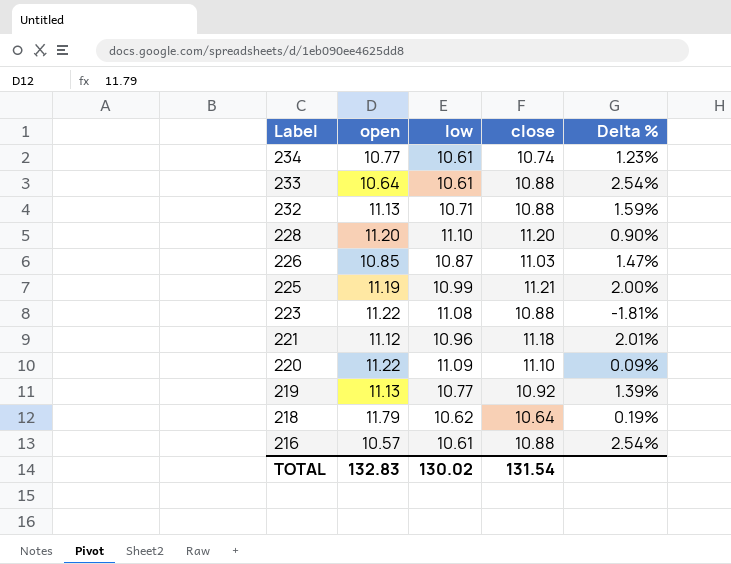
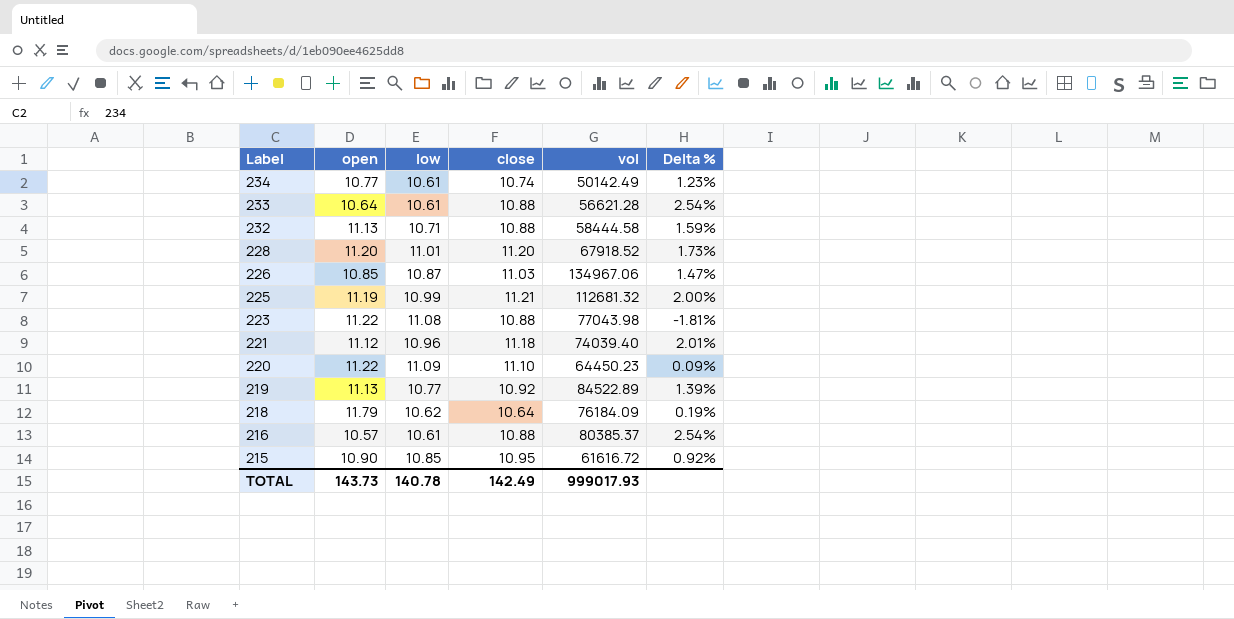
column vol | position: none -> 5
228 | low: 11.10 -> 11.01
228 | Delta %: 0.90% -> 1.73%
row 215: none -> 10.90 | 10.85 | 10.95 | 61616.72 | 0.92%
TOTAL | open: 132.83 -> 143.73
TOTAL | low: 130.02 -> 140.78
TOTAL | close: 131.54 -> 142.49

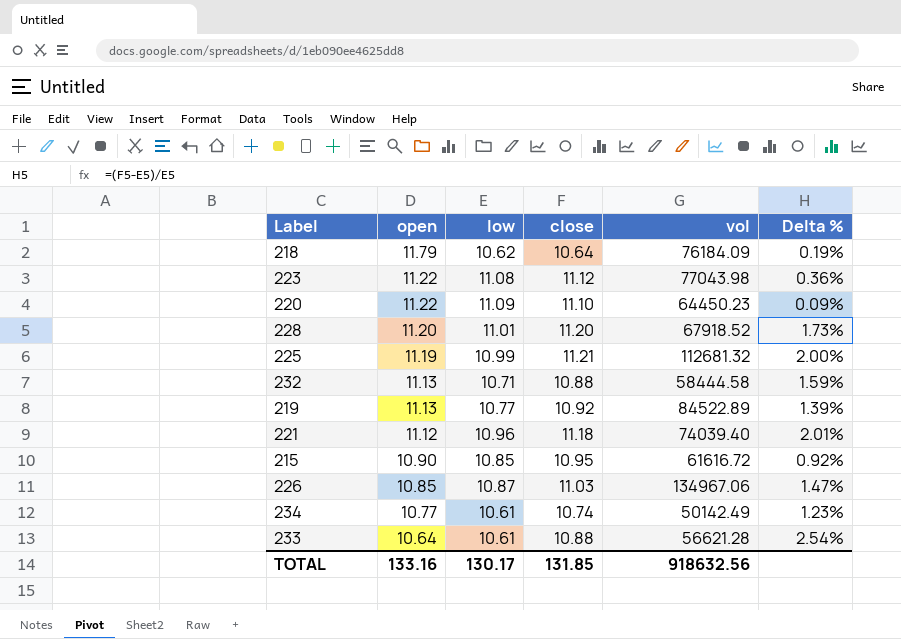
row order: Label descending -> open descending
row 216: 10.57 | 10.61 | 10.88 | 80385.37 | 2.54% -> none
223 | close: 10.88 -> 11.12
223 | Delta %: -1.81% -> 0.36%
TOTAL | open: 143.73 -> 133.16
TOTAL | low: 140.78 -> 130.17
TOTAL | close: 142.49 -> 131.85
TOTAL | vol: 999017.93 -> 918632.56

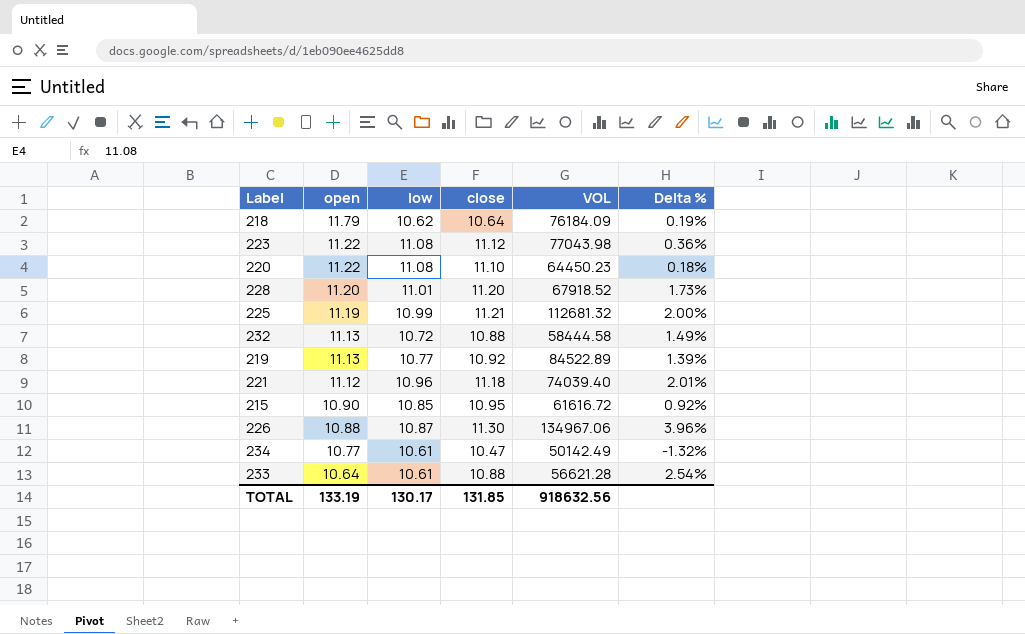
column name: vol -> VOL
220 | low: 11.09 -> 11.08
220 | Delta %: 0.09% -> 0.18%
232 | low: 10.71 -> 10.72
232 | Delta %: 1.59% -> 1.49%
226 | open: 10.85 -> 10.88
226 | close: 11.03 -> 11.30
226 | Delta %: 1.47% -> 3.96%
234 | close: 10.74 -> 10.47
234 | Delta %: 1.23% -> -1.32%
TOTAL | open: 133.16 -> 133.19

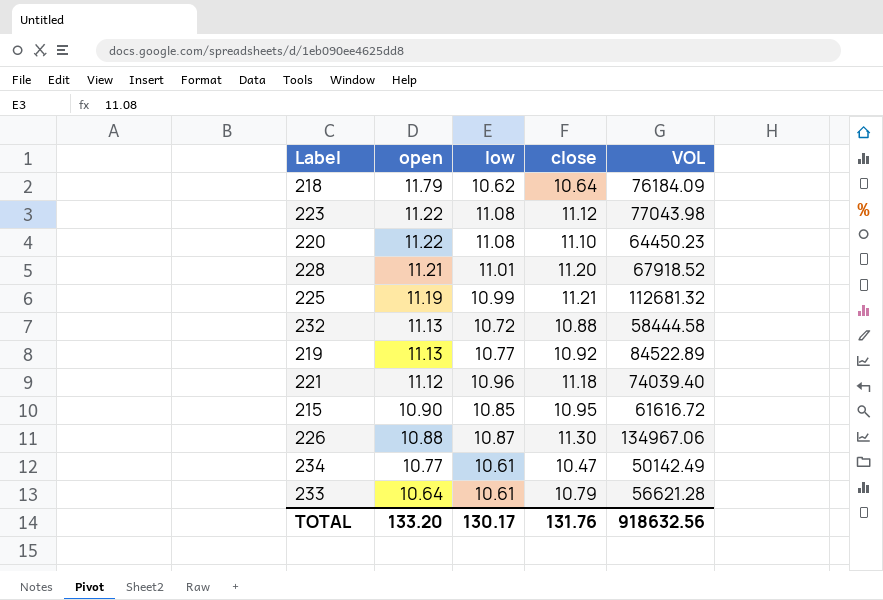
column Delta % | formula: ([close] - [low]) / [low] -> none
228 | open: 11.20 -> 11.21
233 | close: 10.88 -> 10.79
TOTAL | open: 133.19 -> 133.20
TOTAL | close: 131.85 -> 131.76

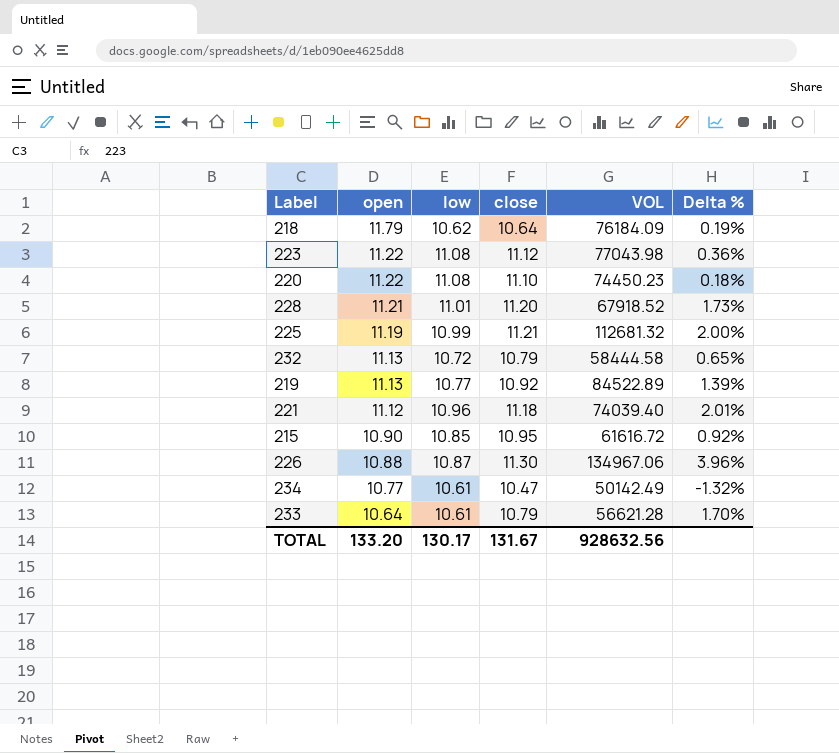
column Delta % | formula: none -> ([close] - [low]) / [low]
220 | VOL: 64450.23 -> 74450.23
232 | close: 10.88 -> 10.79
TOTAL | close: 131.76 -> 131.67
TOTAL | VOL: 918632.56 -> 928632.56

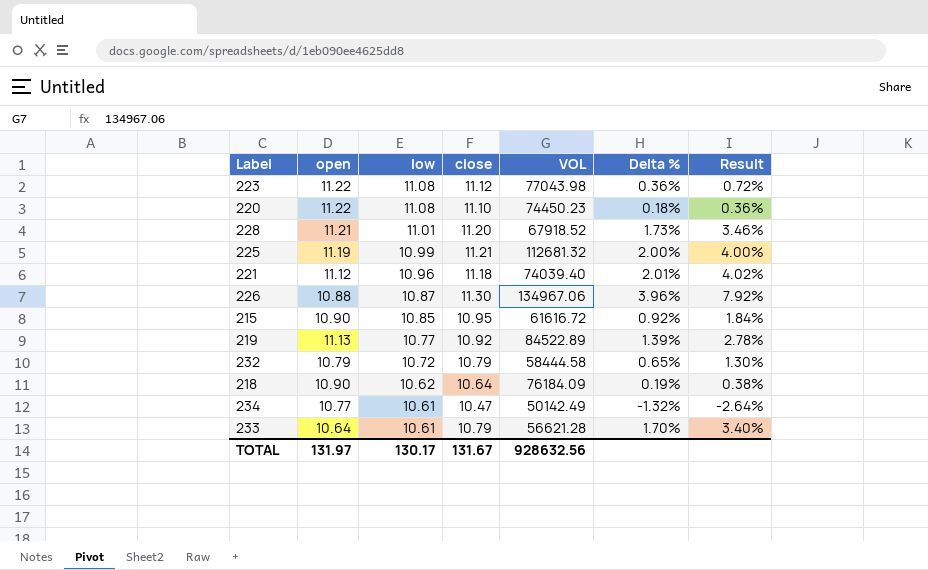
row order: open descending -> low descending
column Result | formula: none -> [Delta %] * 2
232 | open: 11.13 -> 10.79
218 | open: 11.79 -> 10.90
TOTAL | open: 133.20 -> 131.97

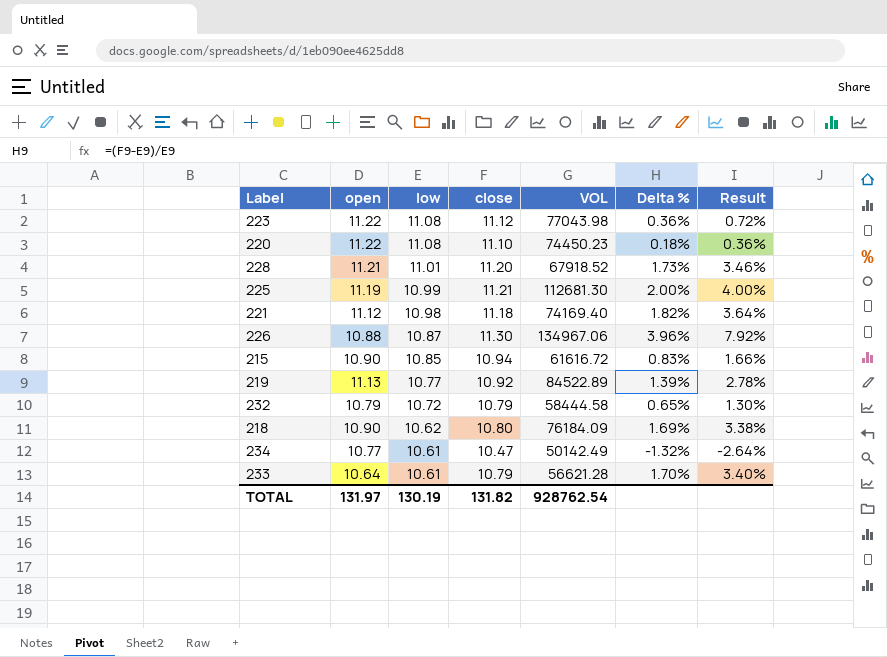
225 | VOL: 112681.32 -> 112681.30
221 | low: 10.96 -> 10.98
221 | VOL: 74039.40 -> 74169.40
221 | Delta %: 2.01% -> 1.82%
221 | Result: 4.02% -> 3.64%
215 | close: 10.95 -> 10.94
215 | Delta %: 0.92% -> 0.83%
215 | Result: 1.84% -> 1.66%
218 | close: 10.64 -> 10.80
218 | Delta %: 0.19% -> 1.69%
218 | Result: 0.38% -> 3.38%
TOTAL | low: 130.17 -> 130.19
TOTAL | close: 131.67 -> 131.82
TOTAL | VOL: 928632.56 -> 928762.54

